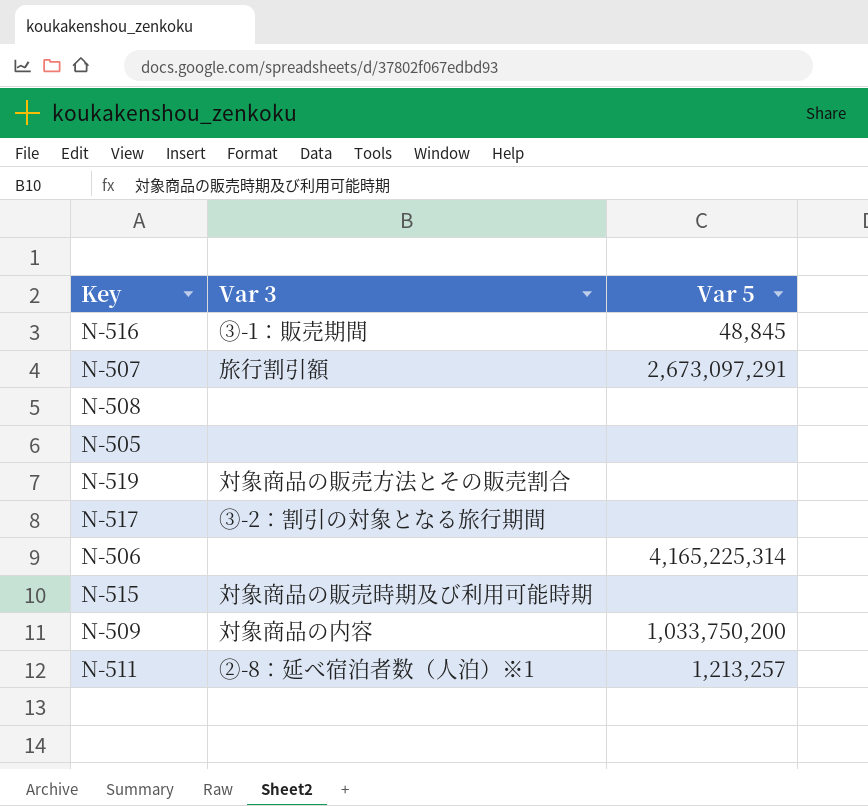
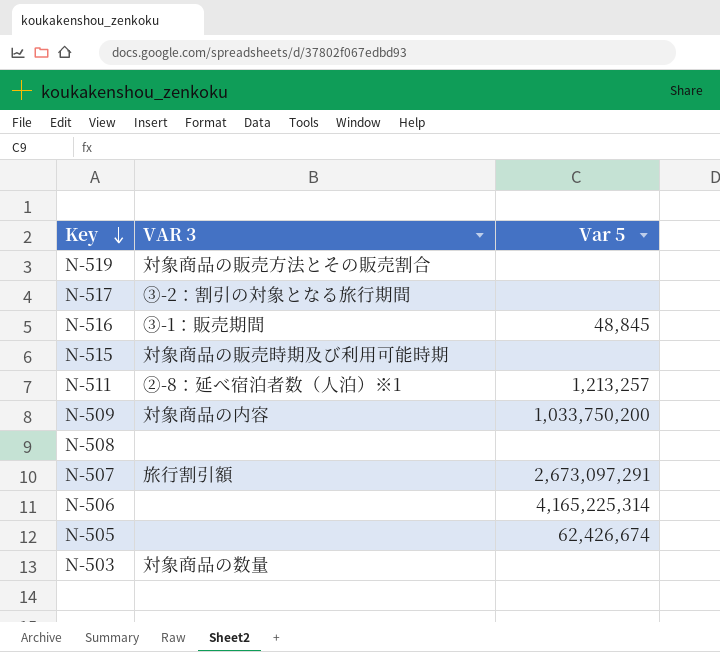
row order: none -> Key descending
column name: Var 3 -> VAR 3
N-505 | Var 5: none -> 62,426,674
row N-503: none -> 対象商品の数量 | none

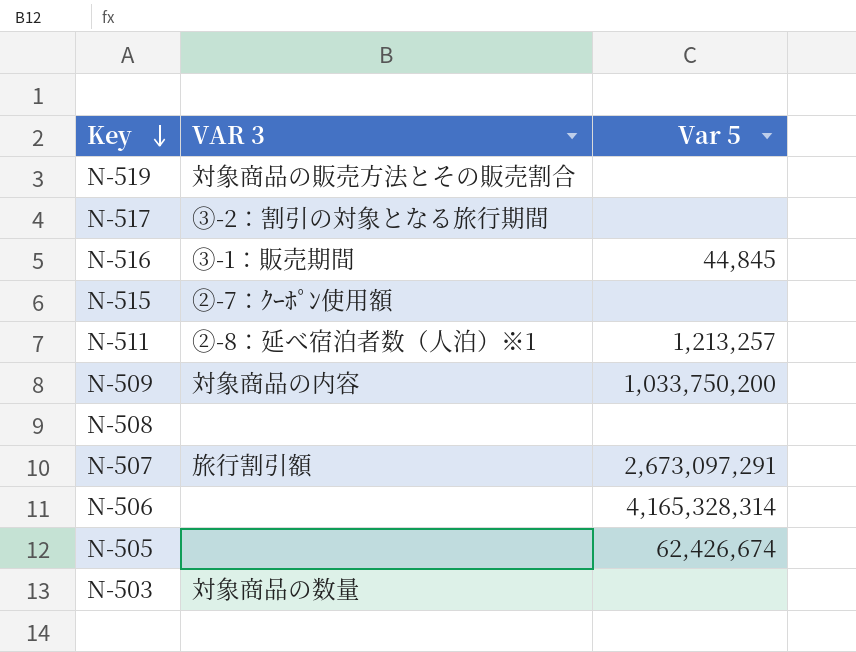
N-516 | Var 5: 48,845 -> 44,845
N-515 | VAR 3: 対象商品の販売時期及び利用可能時期 -> ②-7：ｸｰﾎﾟﾝ使用額
N-506 | Var 5: 4,165,225,314 -> 4,165,328,314

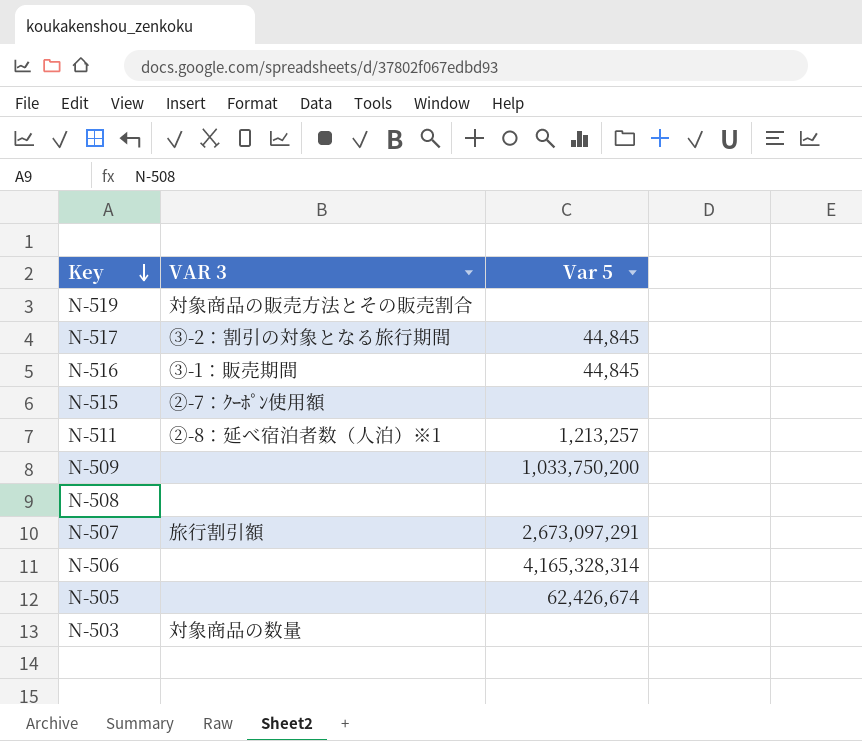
N-517 | Var 5: none -> 44,845
N-509 | VAR 3: 対象商品の内容 -> none

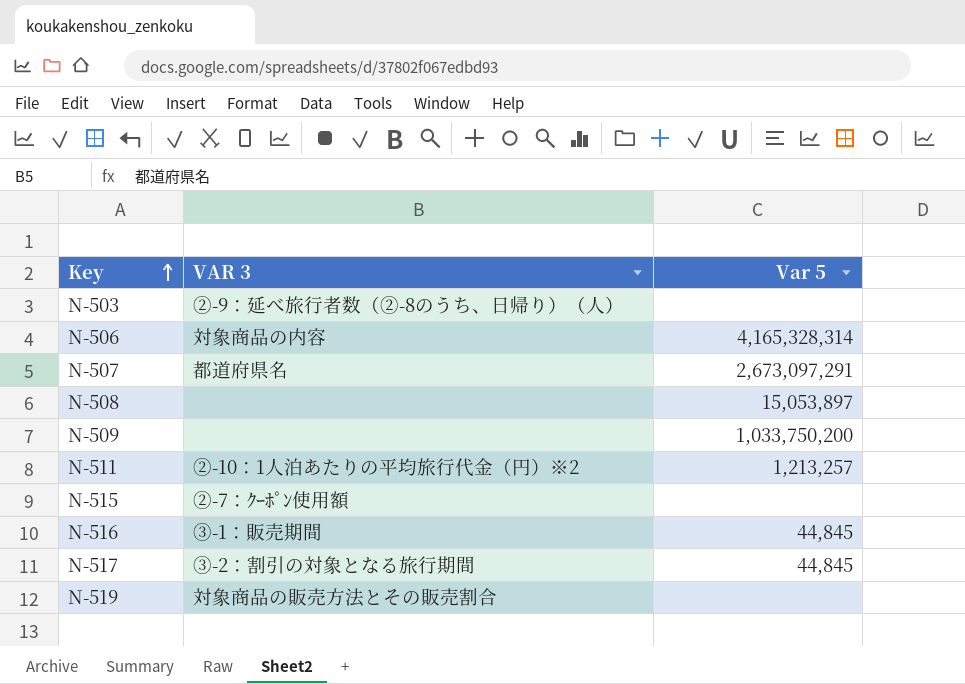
row order: Key descending -> Key ascending
row N-505: none | 62,426,674 -> none
N-503 | VAR 3: 対象商品の数量 -> ②-9：延べ旅行者数（②-8のうち、日帰り）（人）
N-506 | VAR 3: none -> 対象商品の内容
N-507 | VAR 3: 旅行割引額 -> 都道府県名
N-508 | Var 5: none -> 15,053,897
N-511 | VAR 3: ②-8：延べ宿泊者数（人泊）※1 -> ②-10：1人泊あたりの平均旅行代金（円）※2

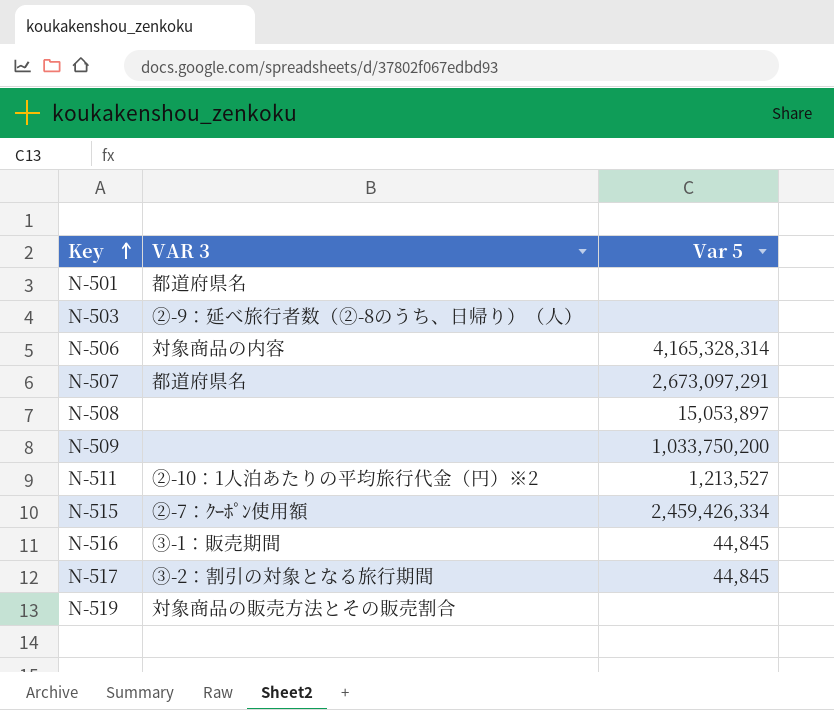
row N-501: none -> 都道府県名 | none
N-511 | Var 5: 1,213,257 -> 1,213,527
N-515 | Var 5: none -> 2,459,426,334

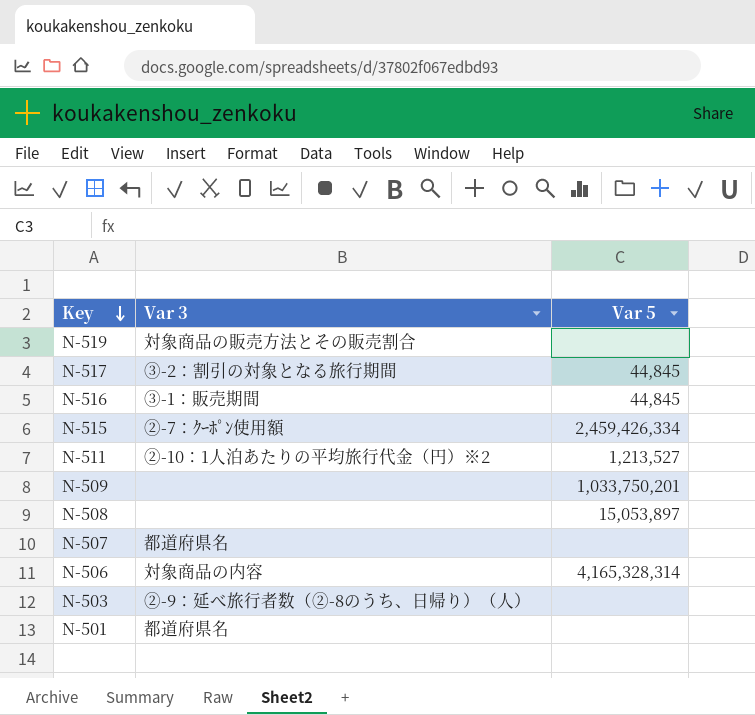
row order: Key ascending -> Key descending
column name: VAR 3 -> Var 3
N-509 | Var 5: 1,033,750,200 -> 1,033,750,201
N-507 | Var 5: 2,673,097,291 -> none

